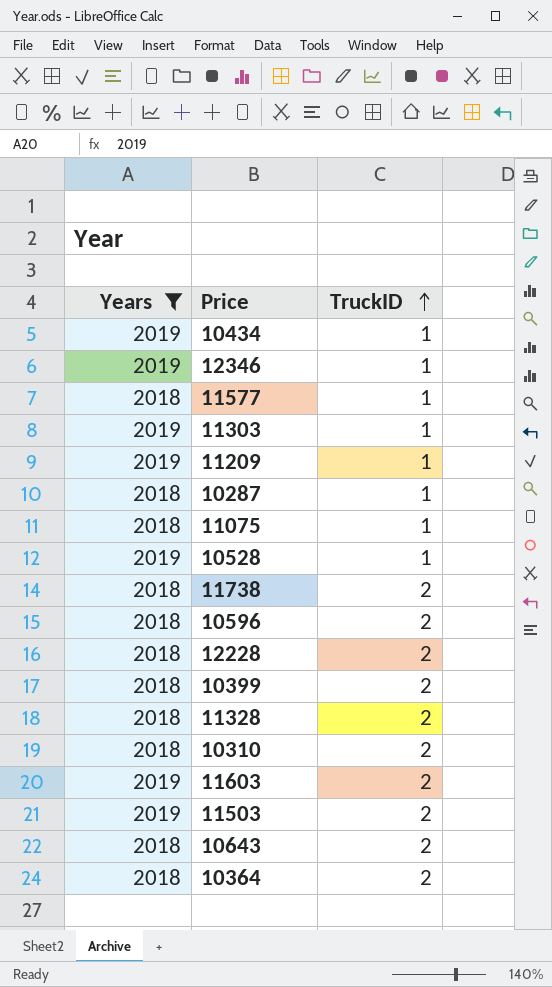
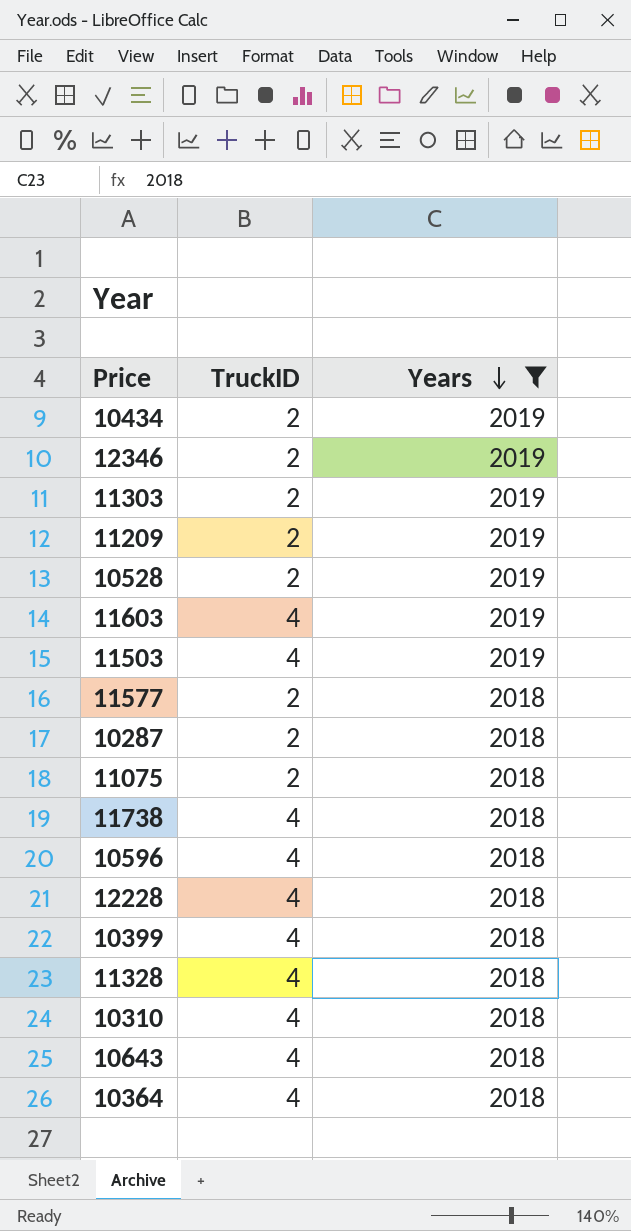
row order: TruckID ascending -> Years descending
column Years | position: 1 -> 3
10434 | TruckID: 1 -> 2
12346 | TruckID: 1 -> 2
11303 | TruckID: 1 -> 2
11209 | TruckID: 1 -> 2
10528 | TruckID: 1 -> 2
11603 | TruckID: 2 -> 4
11503 | TruckID: 2 -> 4
11577 | TruckID: 1 -> 2
10287 | TruckID: 1 -> 2
11075 | TruckID: 1 -> 2
11738 | TruckID: 2 -> 4
10596 | TruckID: 2 -> 4
12228 | TruckID: 2 -> 4
10399 | TruckID: 2 -> 4
11328 | TruckID: 2 -> 4
10310 | TruckID: 2 -> 4
10643 | TruckID: 2 -> 4
10364 | TruckID: 2 -> 4

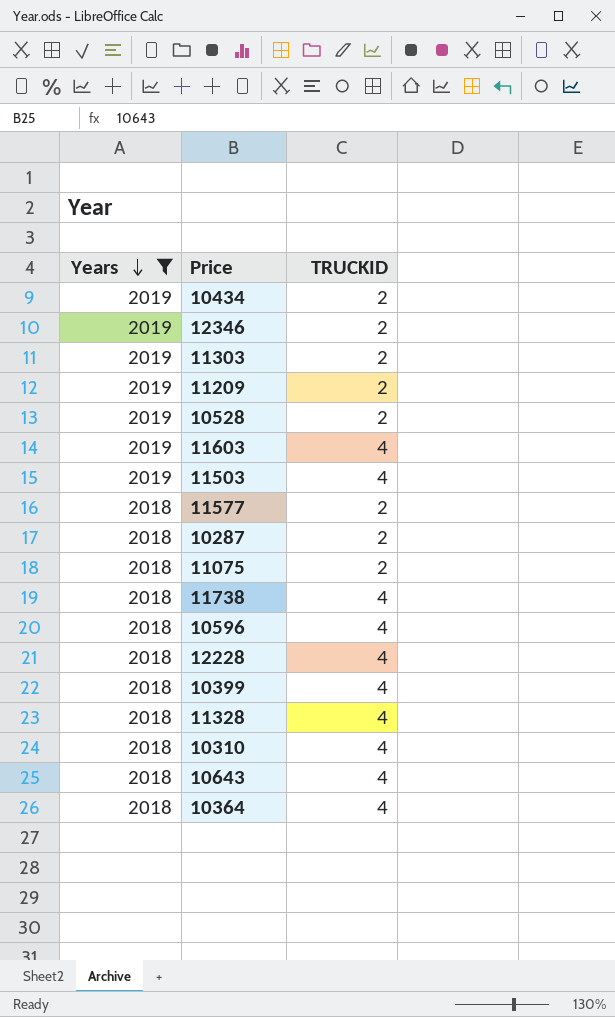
column Years | position: 3 -> 1
column name: TruckID -> TRUCKID

